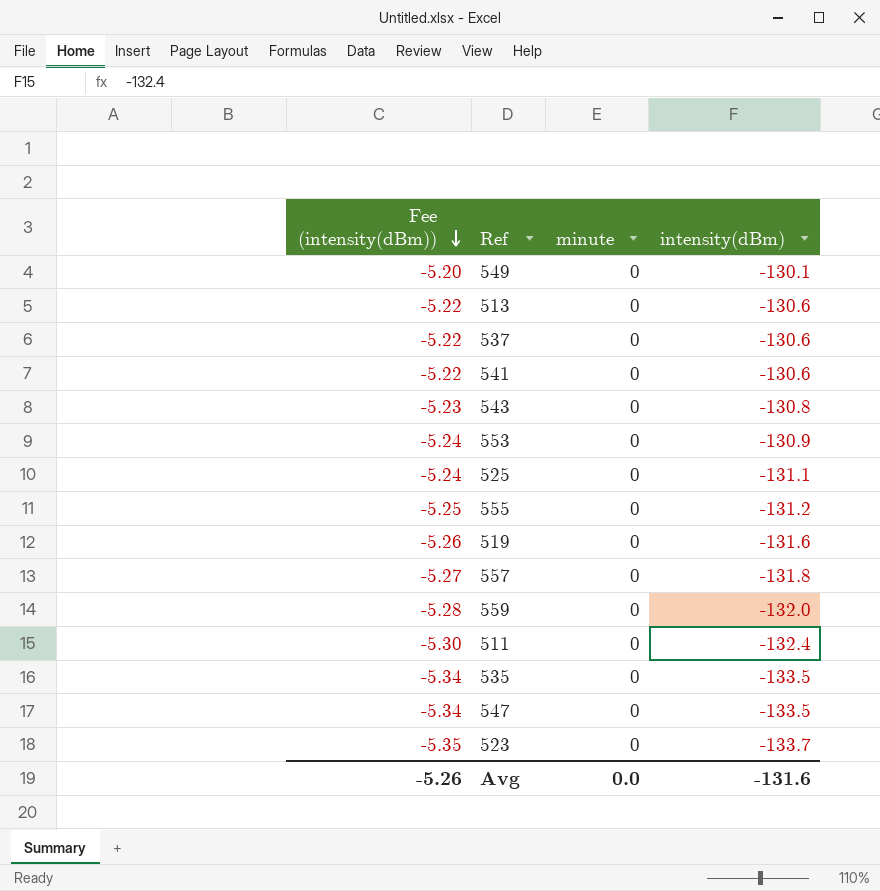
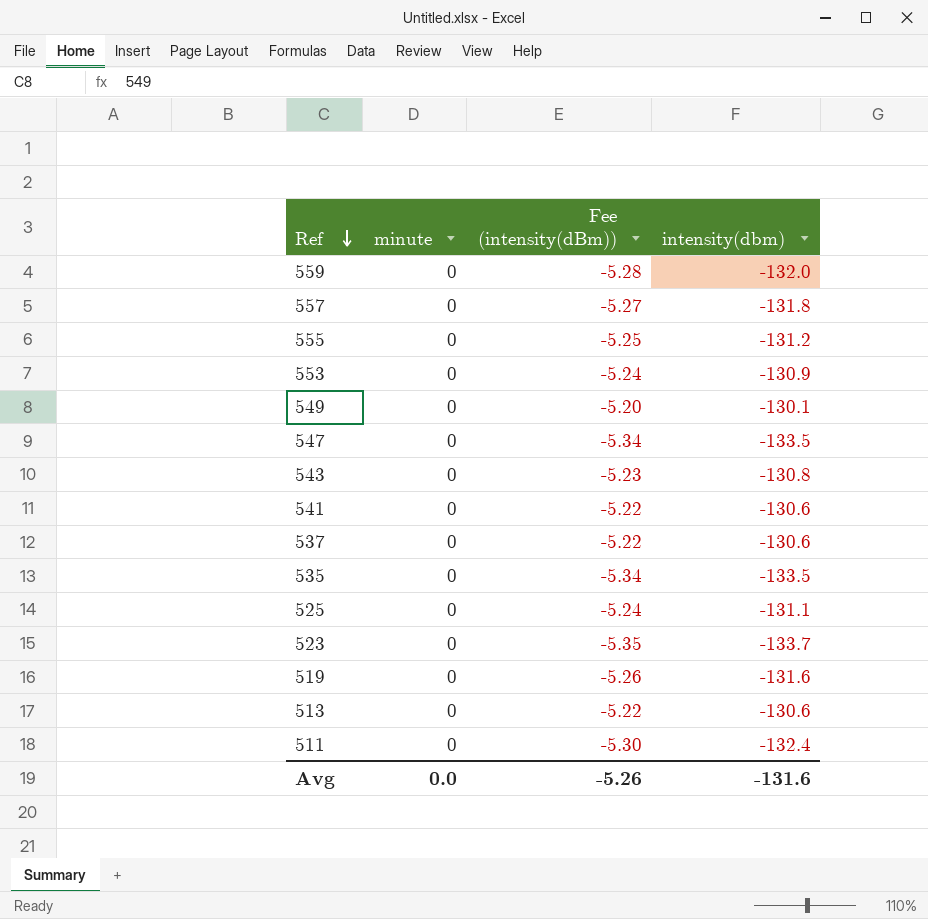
row order: Fee (intensity(dBm)) descending -> Ref descending
column Fee (intensity(dBm)) | position: 1 -> 3
column name: intensity(dBm) -> intensity(dbm)

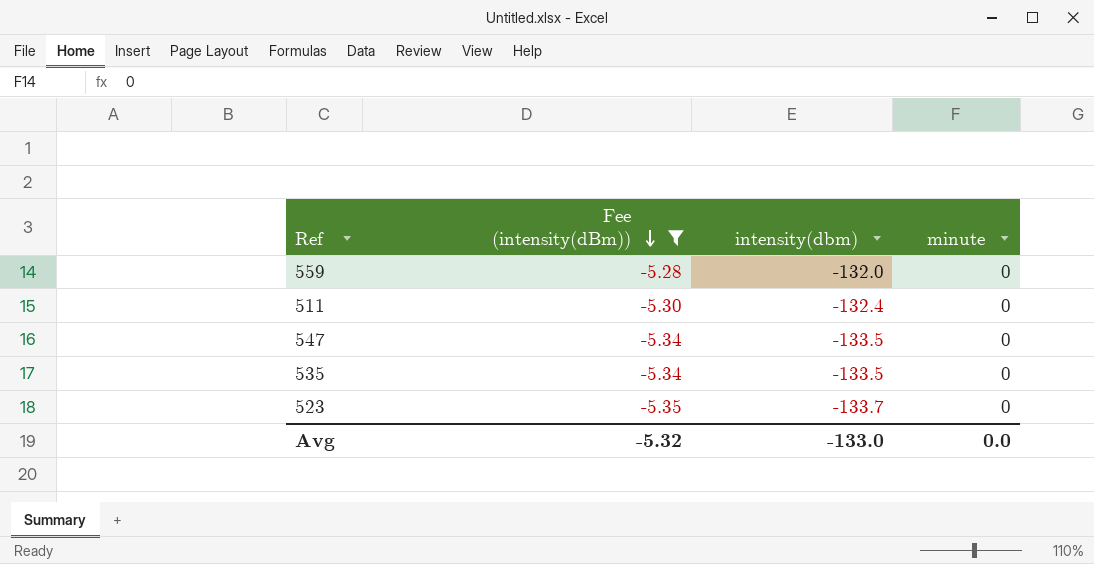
filter: none -> Fee (intensity(dBm)) <= -5.28
row order: Ref descending -> Fee (intensity(dBm)) descending
column minute | position: 2 -> 4
Avg | Fee (intensity(dBm)): -5.26 -> -5.32
Avg | intensity(dbm): -131.6 -> -133.0

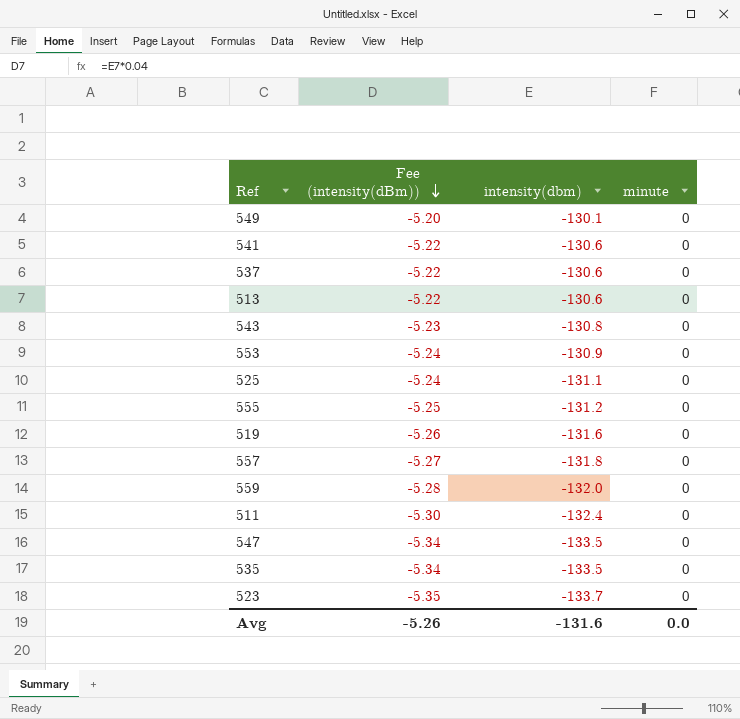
filter: Fee (intensity(dBm)) <= -5.28 -> none
Avg | Fee (intensity(dBm)): -5.32 -> -5.26
Avg | intensity(dbm): -133.0 -> -131.6

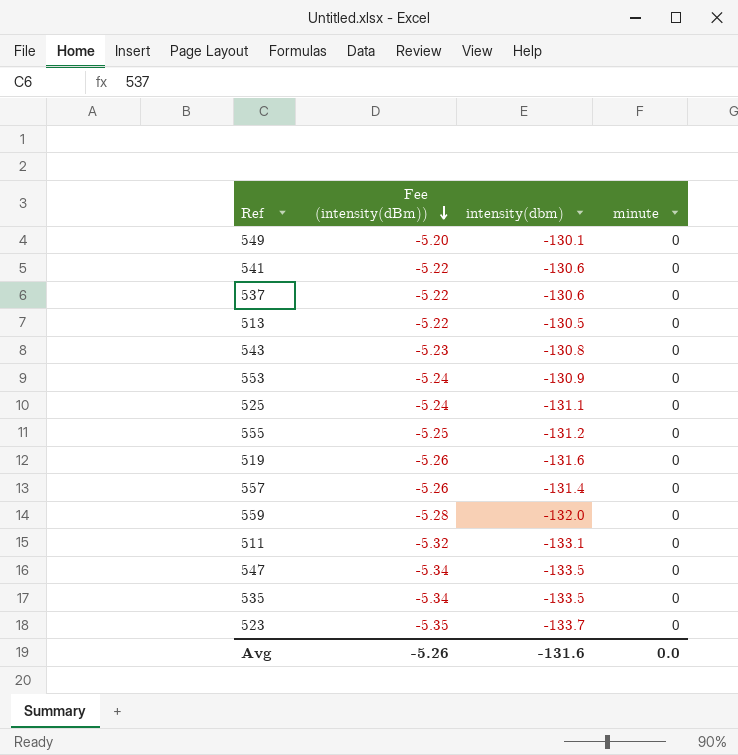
513 | intensity(dbm): -130.6 -> -130.5
557 | Fee (intensity(dBm)): -5.27 -> -5.26
557 | intensity(dbm): -131.8 -> -131.4
511 | Fee (intensity(dBm)): -5.30 -> -5.32
511 | intensity(dbm): -132.4 -> -133.1

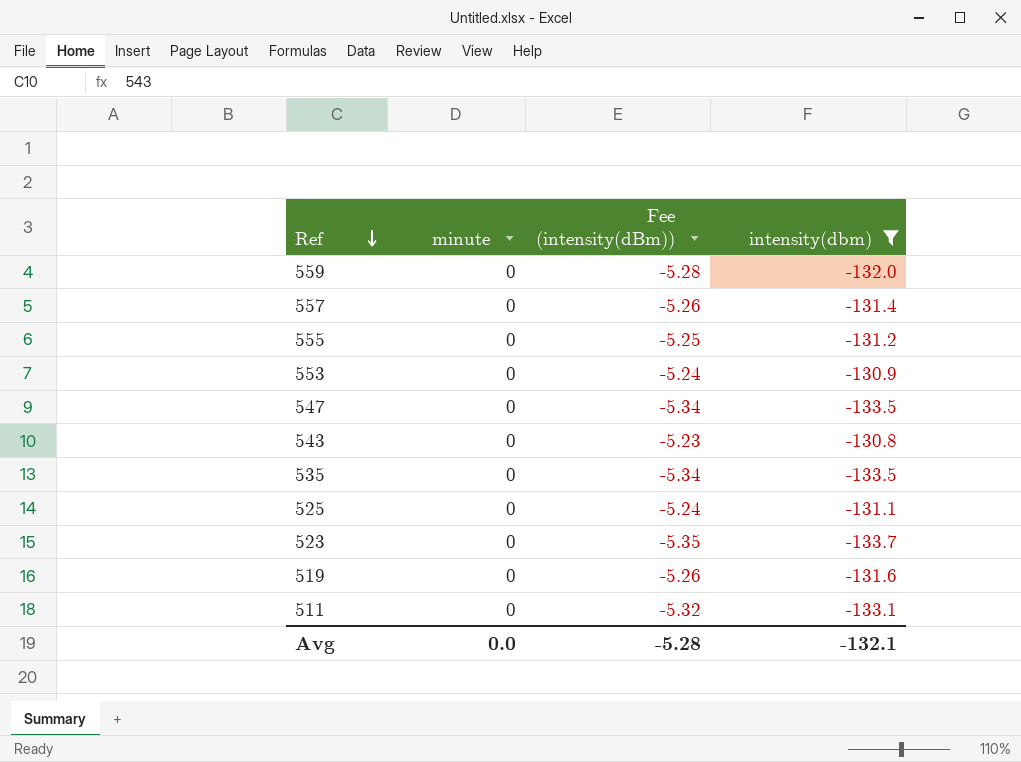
filter: none -> intensity(dbm) <= -130.8
row order: Fee (intensity(dBm)) descending -> Ref descending
column minute | position: 4 -> 2
Avg | Fee (intensity(dBm)): -5.26 -> -5.28
Avg | intensity(dbm): -131.6 -> -132.1

